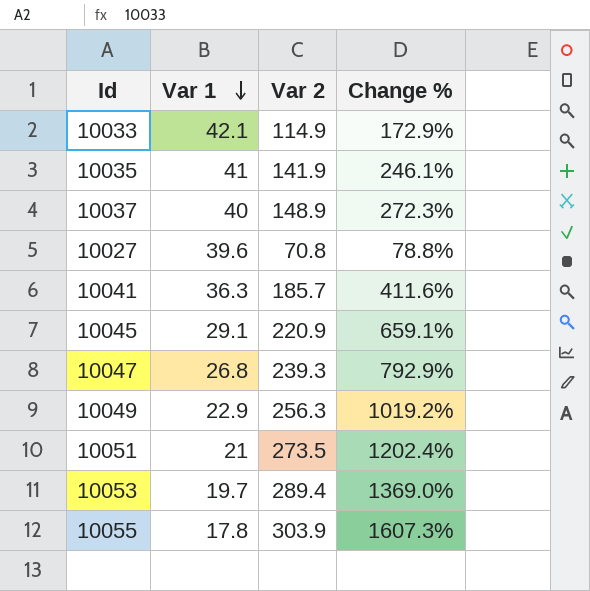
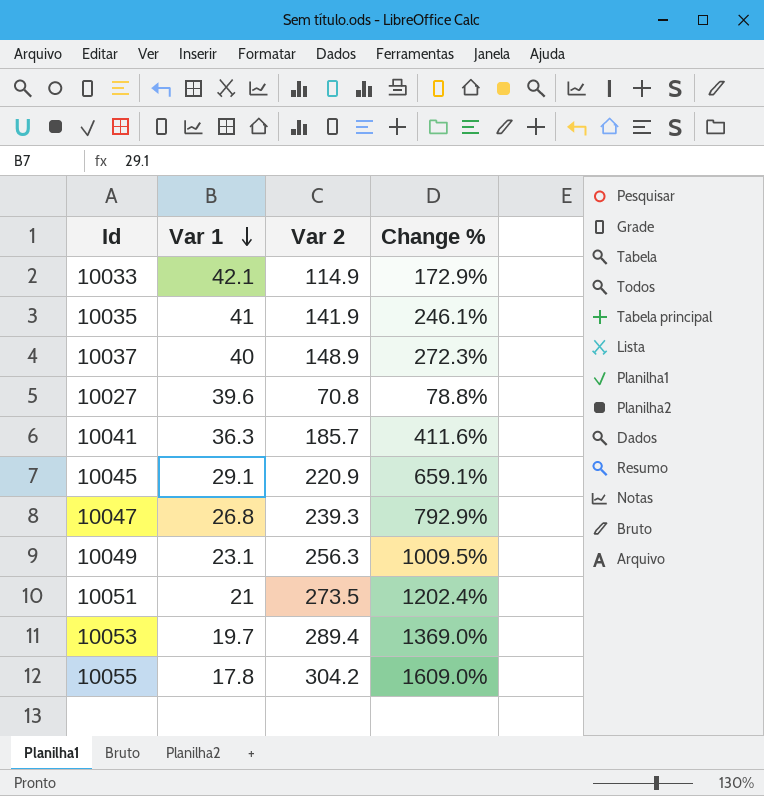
10049 | Var 1: 22.9 -> 23.1
10049 | Change %: 1019.2% -> 1009.5%
10055 | Var 2: 303.9 -> 304.2
10055 | Change %: 1607.3% -> 1609.0%

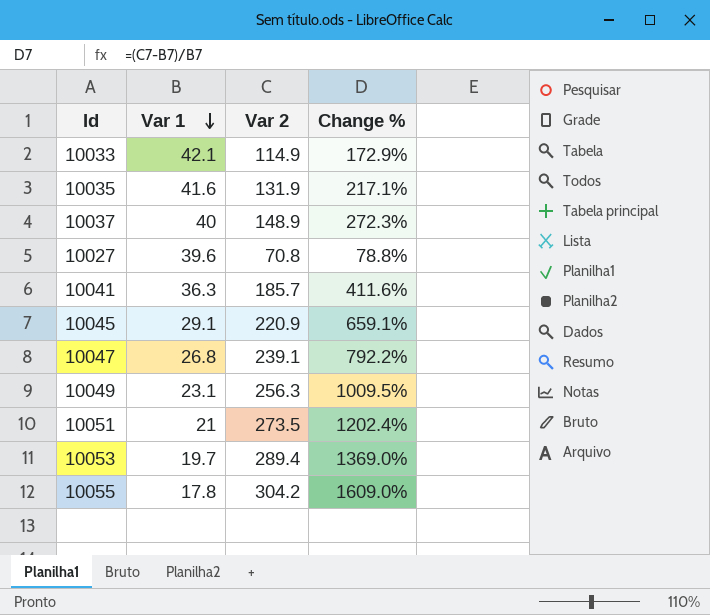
10035 | Var 1: 41 -> 41.6
10035 | Var 2: 141.9 -> 131.9
10035 | Change %: 246.1% -> 217.1%
10047 | Var 2: 239.3 -> 239.1
10047 | Change %: 792.9% -> 792.2%

